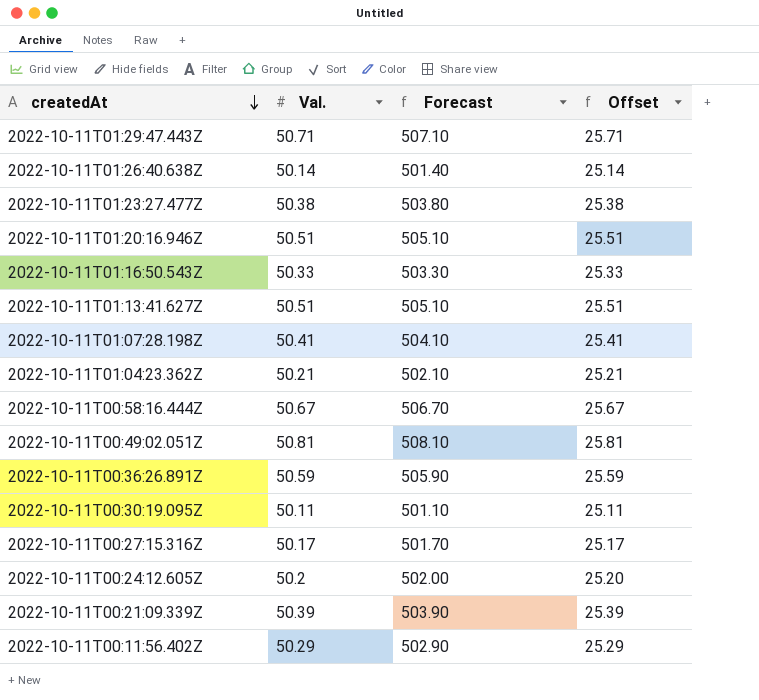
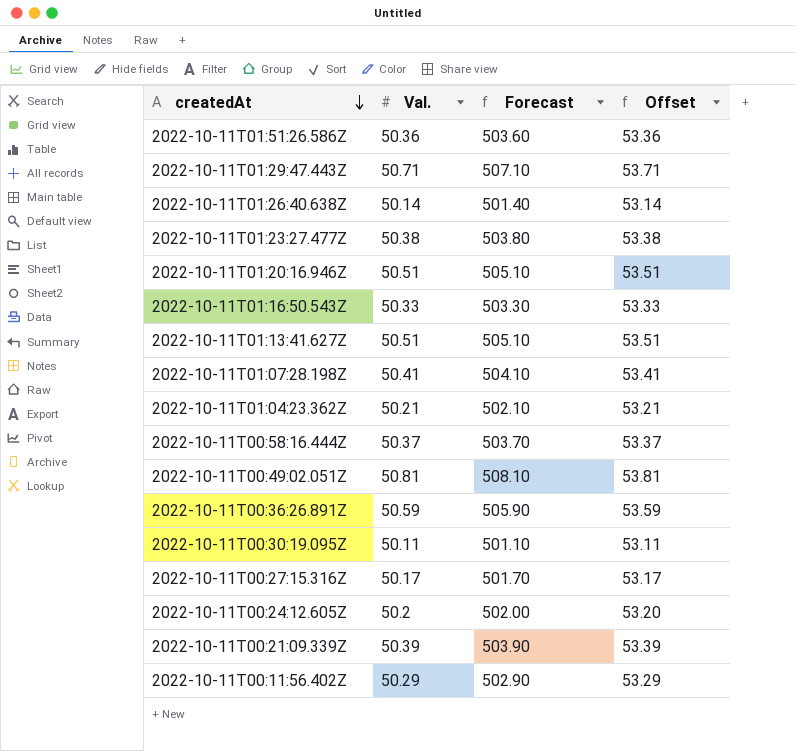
column Offset | formula: [Val.] - 25 -> [Val.] + 3
row 2022-10-11T01:51:26.586Z: none -> 50.36 | 503.60 | 53.36
2022-10-11T00:58:16.444Z | Val.: 50.67 -> 50.37
2022-10-11T00:58:16.444Z | Forecast: 506.70 -> 503.70

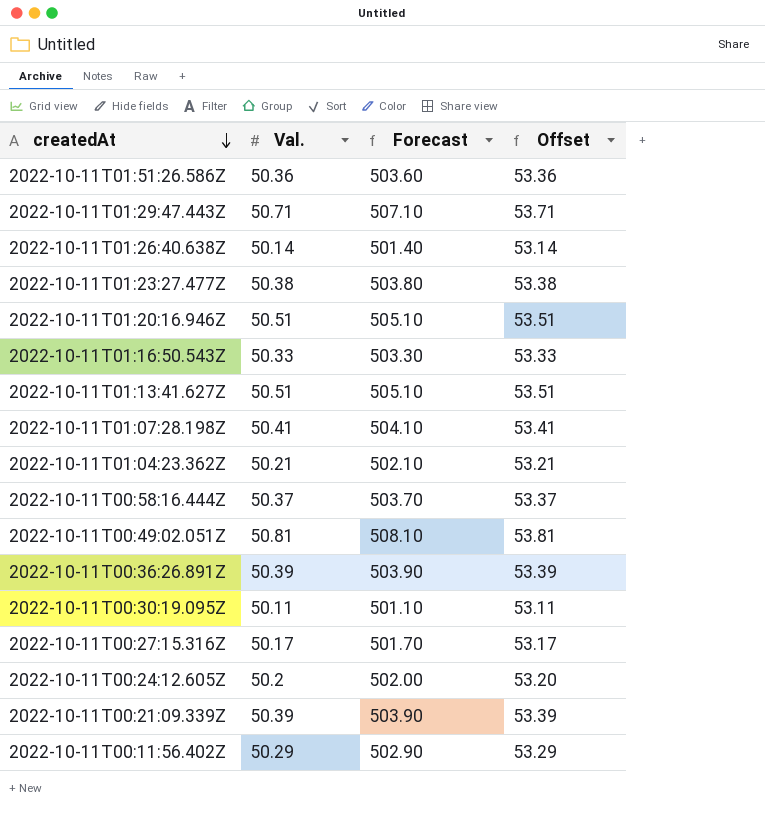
2022-10-11T00:36:26.891Z | Val.: 50.59 -> 50.39
2022-10-11T00:36:26.891Z | Forecast: 505.90 -> 503.90
2022-10-11T00:36:26.891Z | Offset: 53.59 -> 53.39

